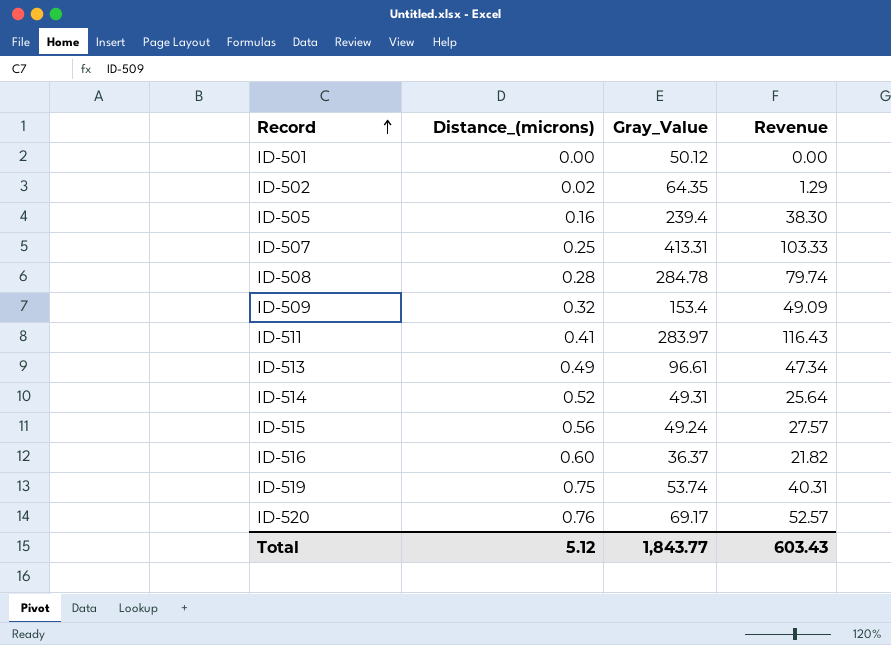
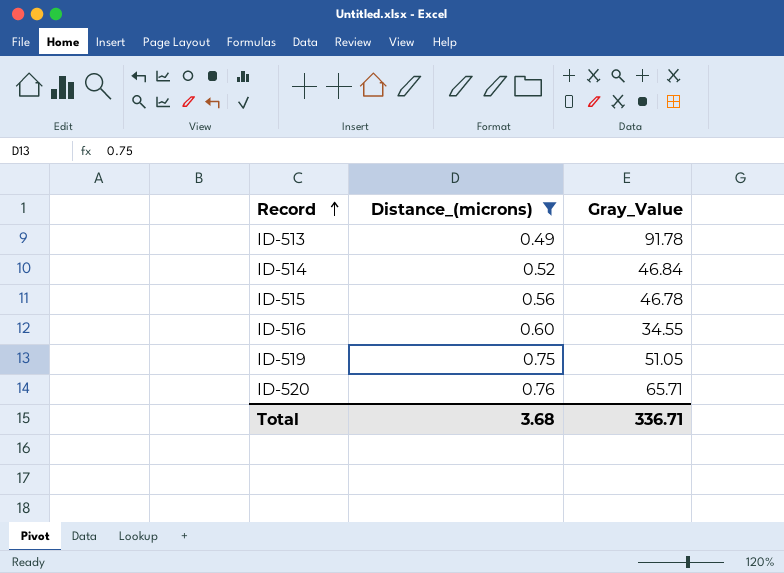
filter: none -> Distance_(microns) >= 0.49
column Revenue | formula: [Distance_(microns)] * [Gray_Value] -> none
ID-513 | Gray_Value: 96.61 -> 91.78
ID-514 | Gray_Value: 49.31 -> 46.84
ID-515 | Gray_Value: 49.24 -> 46.78
ID-516 | Gray_Value: 36.37 -> 34.55
ID-519 | Gray_Value: 53.74 -> 51.05
ID-520 | Gray_Value: 69.17 -> 65.71
Total | Distance_(microns): 5.12 -> 3.68
Total | Gray_Value: 1,843.77 -> 336.71

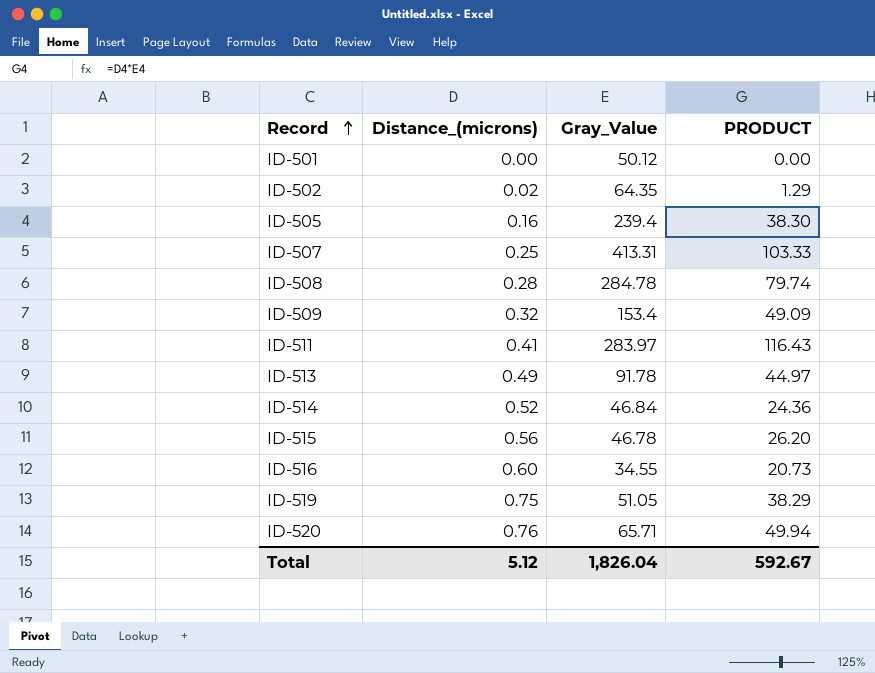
filter: Distance_(microns) >= 0.49 -> none
column PRODUCT | formula: none -> [Distance_(microns)] * [Gray_Value]
Total | Distance_(microns): 3.68 -> 5.12
Total | Gray_Value: 336.71 -> 1,826.04

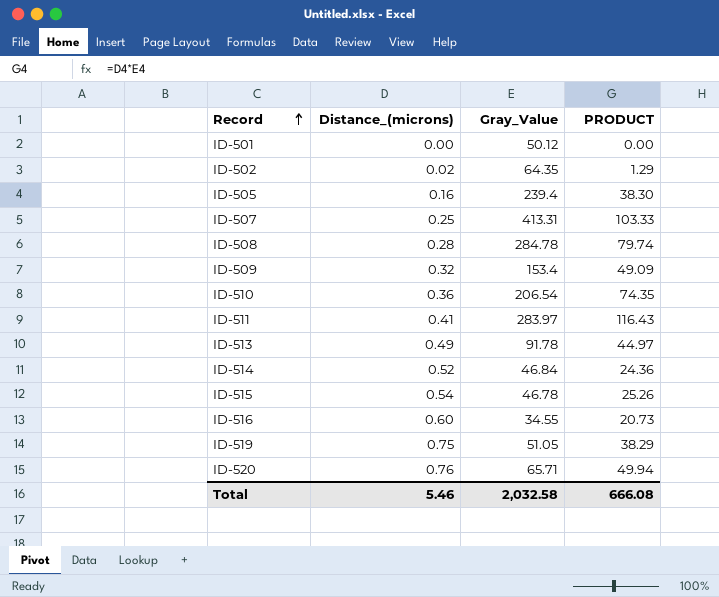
row ID-510: none -> 0.36 | 206.54 | 74.35
ID-515 | Distance_(microns): 0.56 -> 0.54
ID-515 | PRODUCT: 26.20 -> 25.26
Total | Distance_(microns): 5.12 -> 5.46
Total | Gray_Value: 1,826.04 -> 2,032.58
Total | PRODUCT: 592.67 -> 666.08

